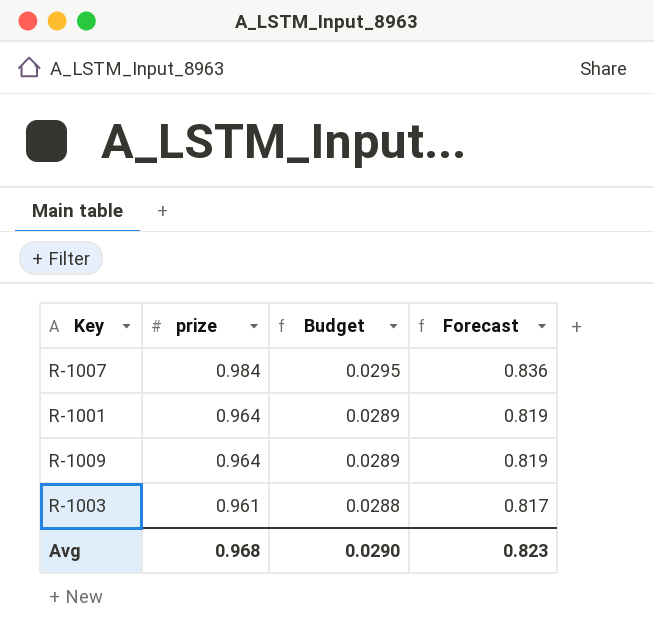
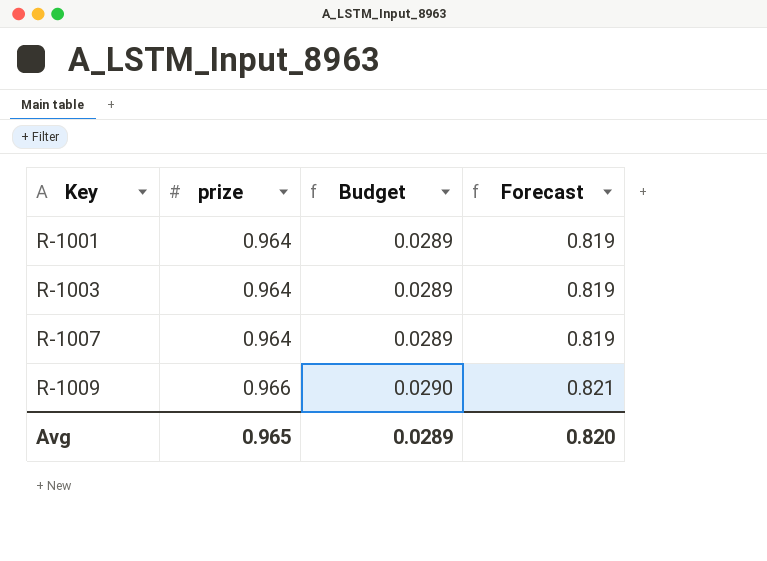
row order: prize descending -> Key ascending
R-1003 | prize: 0.961 -> 0.964
R-1003 | Budget: 0.0288 -> 0.0289
R-1003 | Forecast: 0.817 -> 0.819
R-1007 | prize: 0.984 -> 0.964
R-1007 | Budget: 0.0295 -> 0.0289
R-1007 | Forecast: 0.836 -> 0.819
R-1009 | prize: 0.964 -> 0.966
R-1009 | Budget: 0.0289 -> 0.0290
R-1009 | Forecast: 0.819 -> 0.821
Avg | prize: 0.968 -> 0.965
Avg | Budget: 0.0290 -> 0.0289
Avg | Forecast: 0.823 -> 0.820

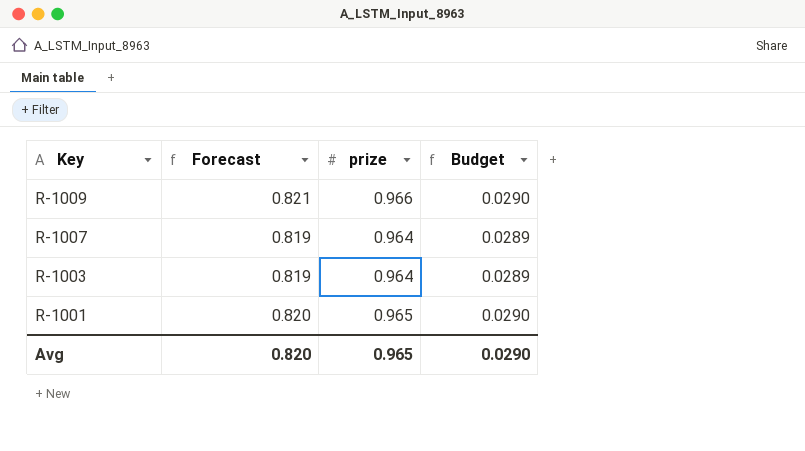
row order: Key ascending -> Key descending
column Forecast | position: 4 -> 2
R-1001 | Forecast: 0.819 -> 0.820
R-1001 | prize: 0.964 -> 0.965
R-1001 | Budget: 0.0289 -> 0.0290
Avg | Budget: 0.0289 -> 0.0290

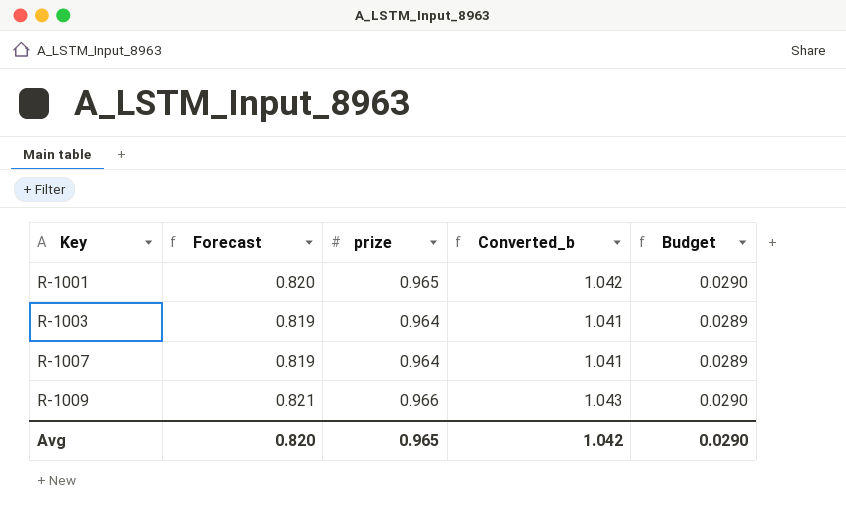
row order: Key descending -> Key ascending
column Converted_b | formula: none -> [prize] * 1.08

